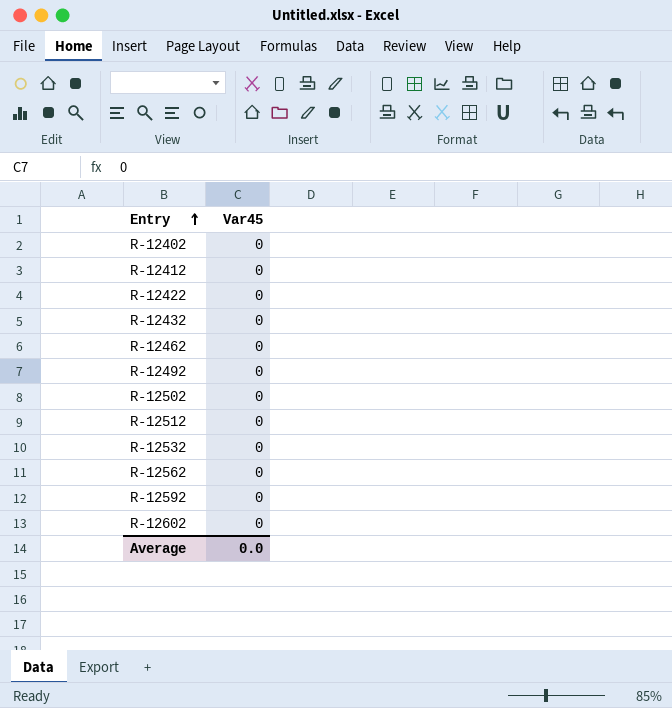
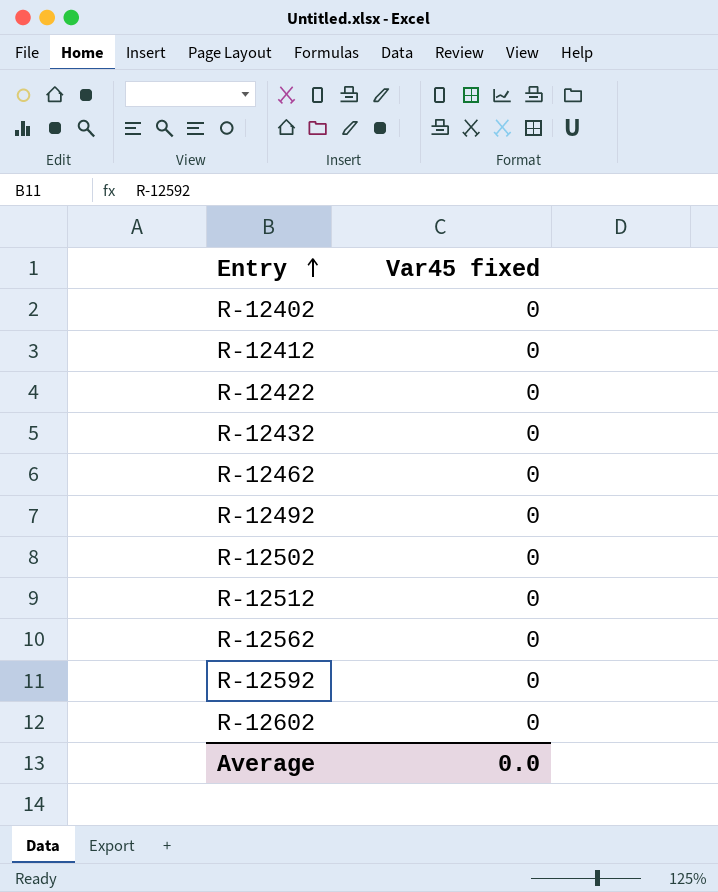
column name: Var45 -> Var45 fixed
row R-12532: 0 -> none

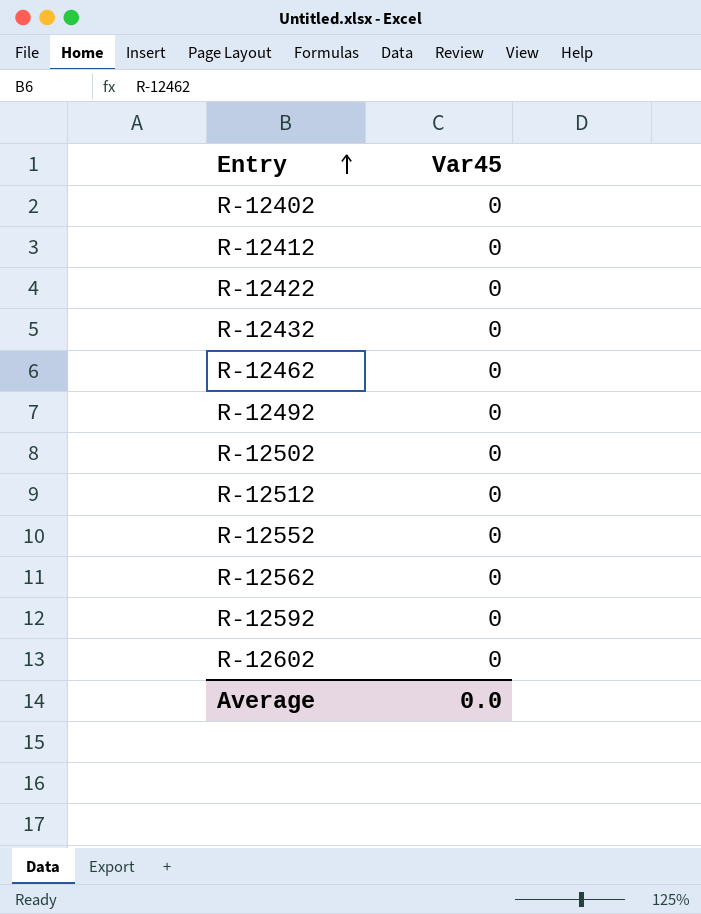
column name: Var45 fixed -> Var45
row R-12552: none -> 0

